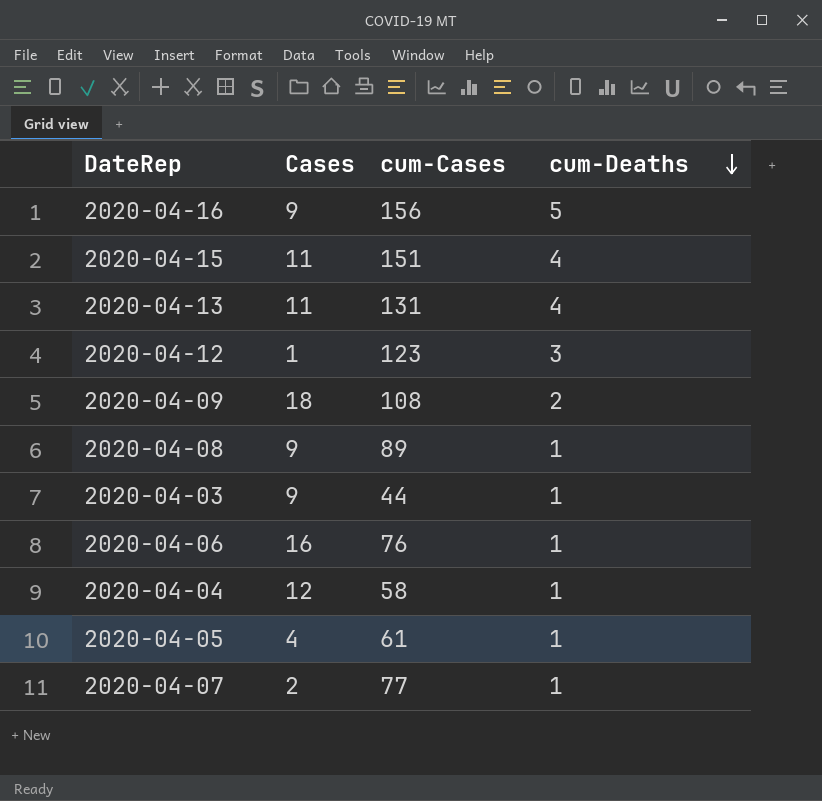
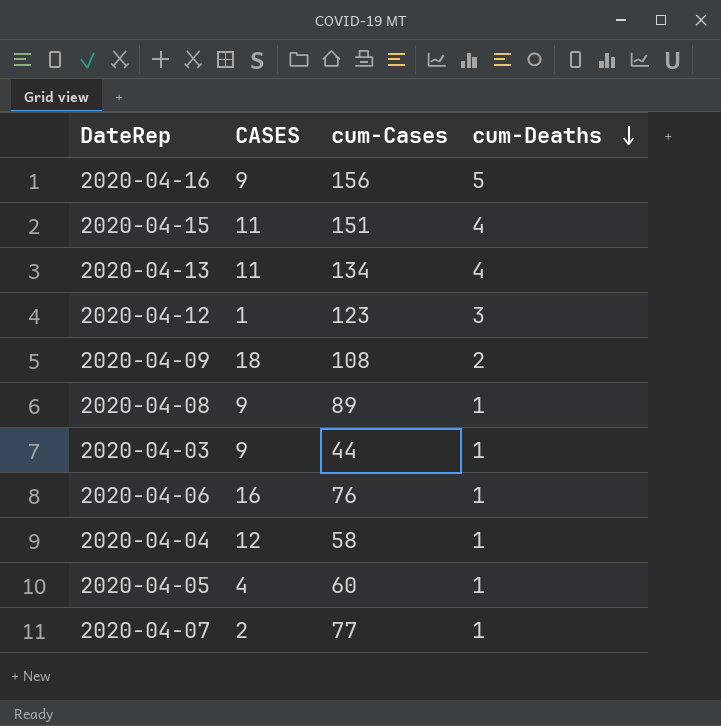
column name: Cases -> CASES
2020-04-13 | cum-Cases: 131 -> 134
2020-04-05 | cum-Cases: 61 -> 60

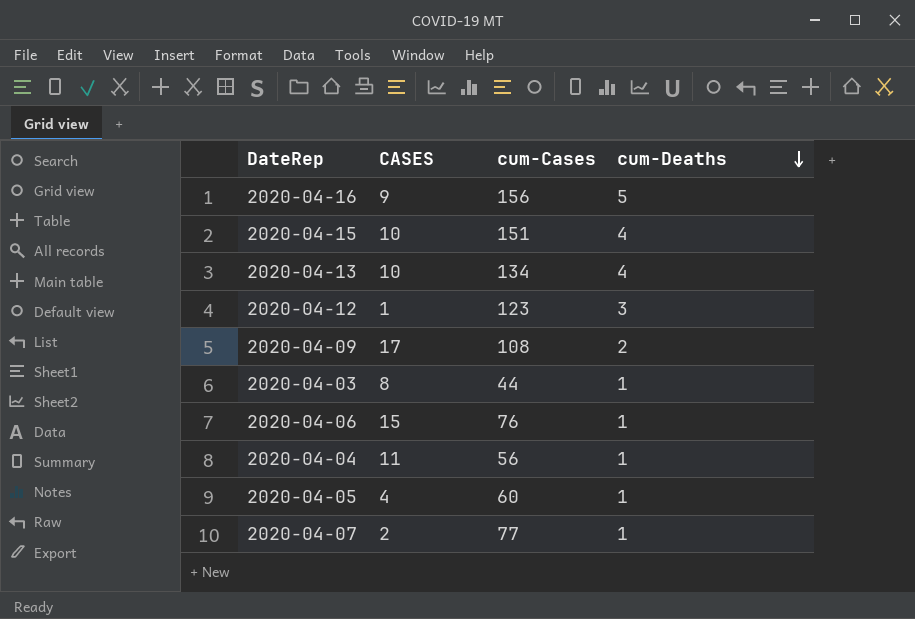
row 2020-04-08: 9 | 89 | 1 -> none
2020-04-15 | CASES: 11 -> 10
2020-04-13 | CASES: 11 -> 10
2020-04-09 | CASES: 18 -> 17
2020-04-03 | CASES: 9 -> 8
2020-04-06 | CASES: 16 -> 15
2020-04-04 | CASES: 12 -> 11
2020-04-04 | cum-Cases: 58 -> 56

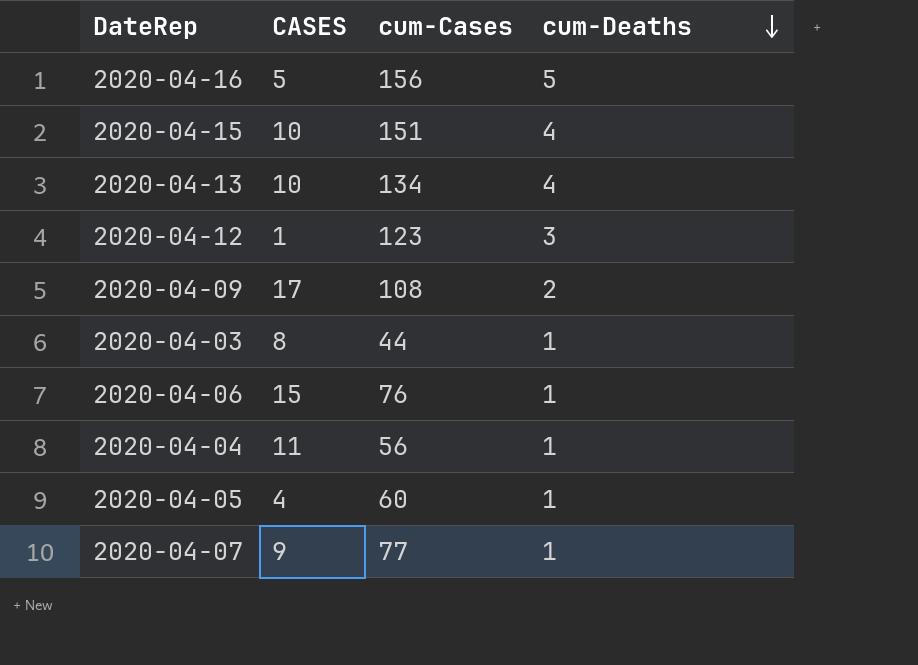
2020-04-16 | CASES: 9 -> 5
2020-04-07 | CASES: 2 -> 9

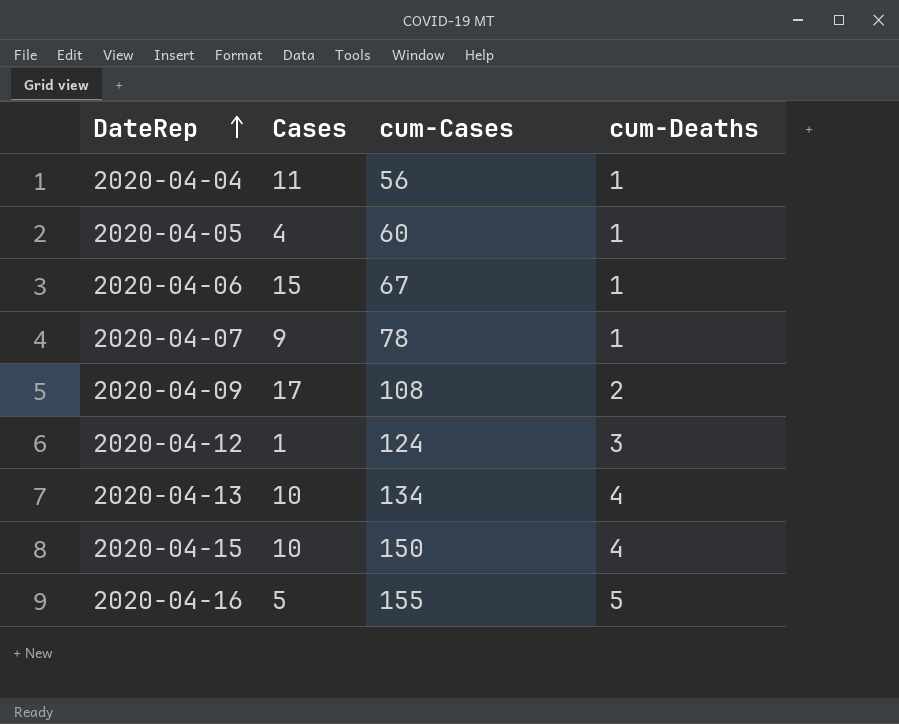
row order: cum-Deaths descending -> DateRep ascending
column name: CASES -> Cases
row 2020-04-03: 8 | 44 | 1 -> none
2020-04-06 | cum-Cases: 76 -> 67
2020-04-07 | cum-Cases: 77 -> 78
2020-04-12 | cum-Cases: 123 -> 124
2020-04-15 | cum-Cases: 151 -> 150
2020-04-16 | cum-Cases: 156 -> 155

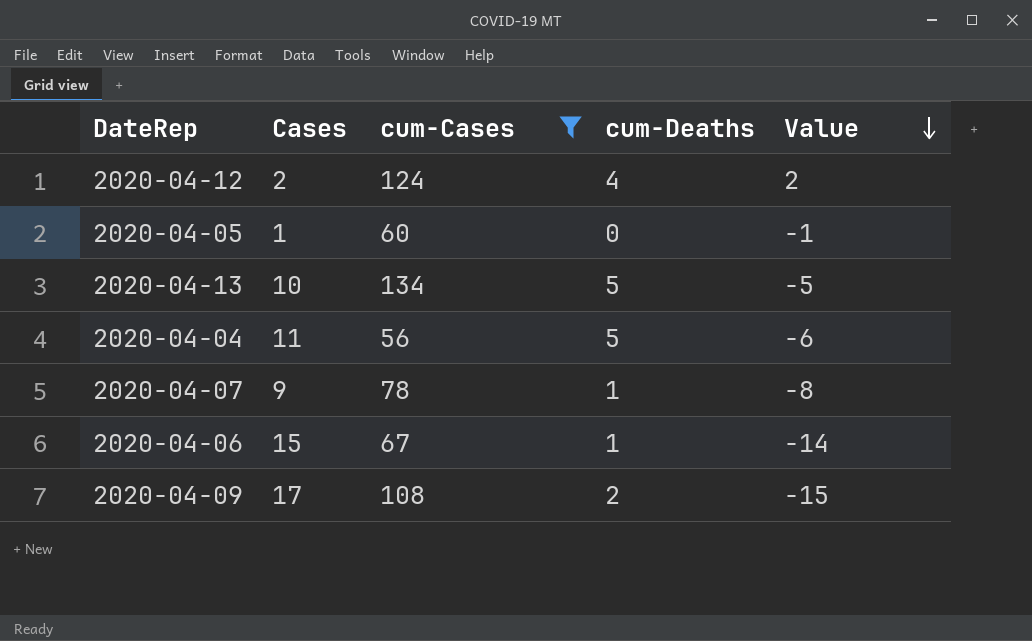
filter: none -> cum-Cases <= 134
row order: DateRep ascending -> Value descending
column Value | formula: none -> [cum-Deaths] - [Cases]
2020-04-12 | Cases: 1 -> 2
2020-04-12 | cum-Deaths: 3 -> 4
2020-04-05 | Cases: 4 -> 1
2020-04-05 | cum-Deaths: 1 -> 0
2020-04-13 | cum-Deaths: 4 -> 5
2020-04-04 | cum-Deaths: 1 -> 5

